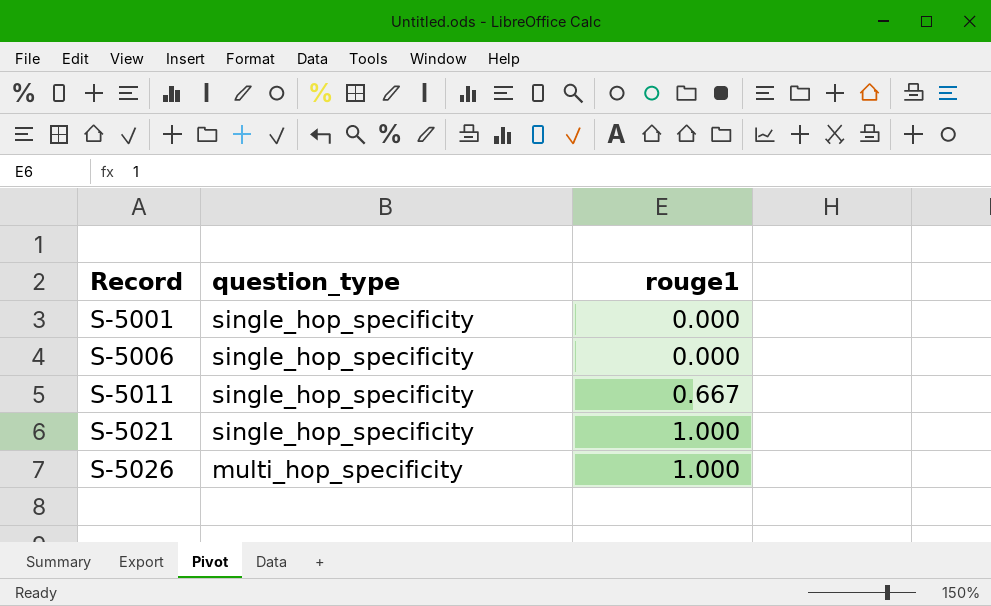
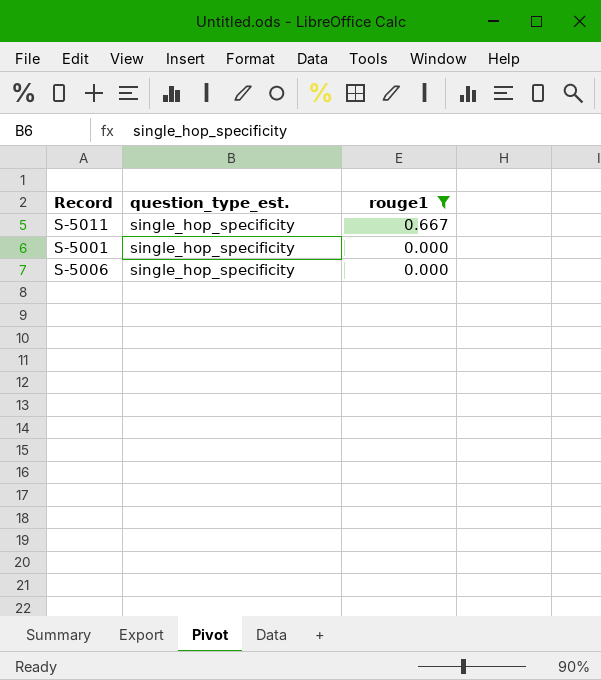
filter: none -> rouge1 != 1.000
row order: Record ascending -> rouge1 descending
column name: question_type -> question_type_est.

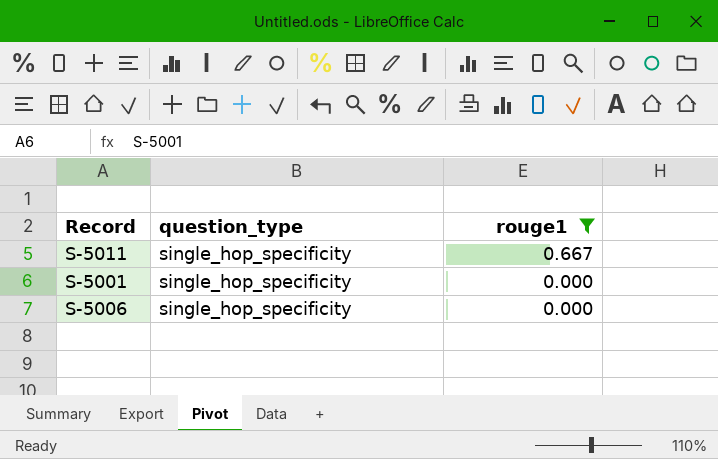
column name: question_type_est. -> question_type

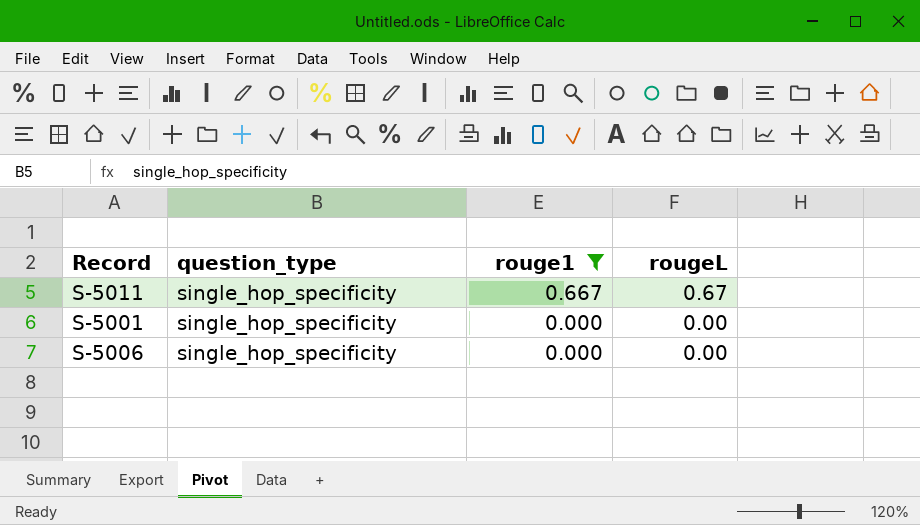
column rougeL | position: none -> 4

